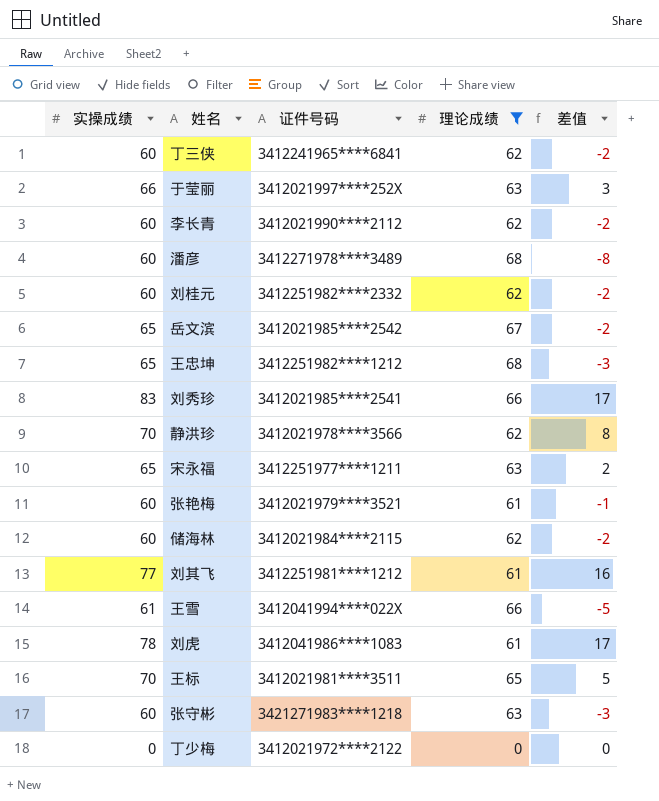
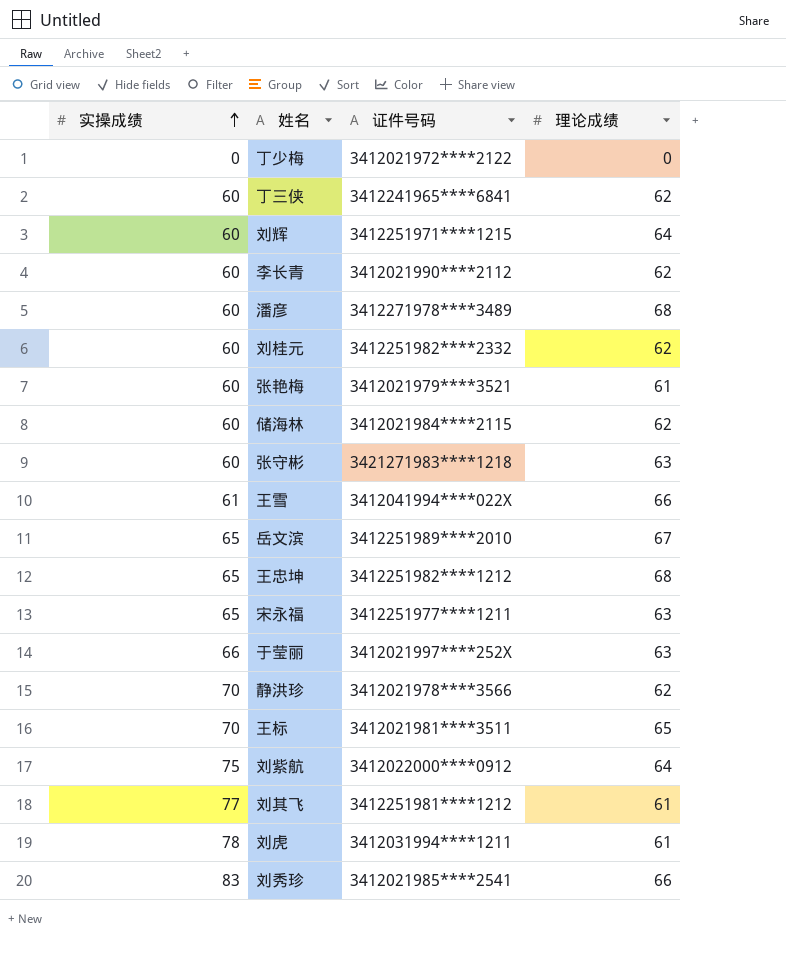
filter: 理论成绩 != 64 -> none
row order: none -> 实操成绩 ascending
column 差值 | formula: [实操成绩] - [理论成绩] -> none
岳文滨 | 证件号码: 3412021985****2542 -> 3412251989****2010
刘虎 | 证件号码: 3412041986****1083 -> 3412031994****1211

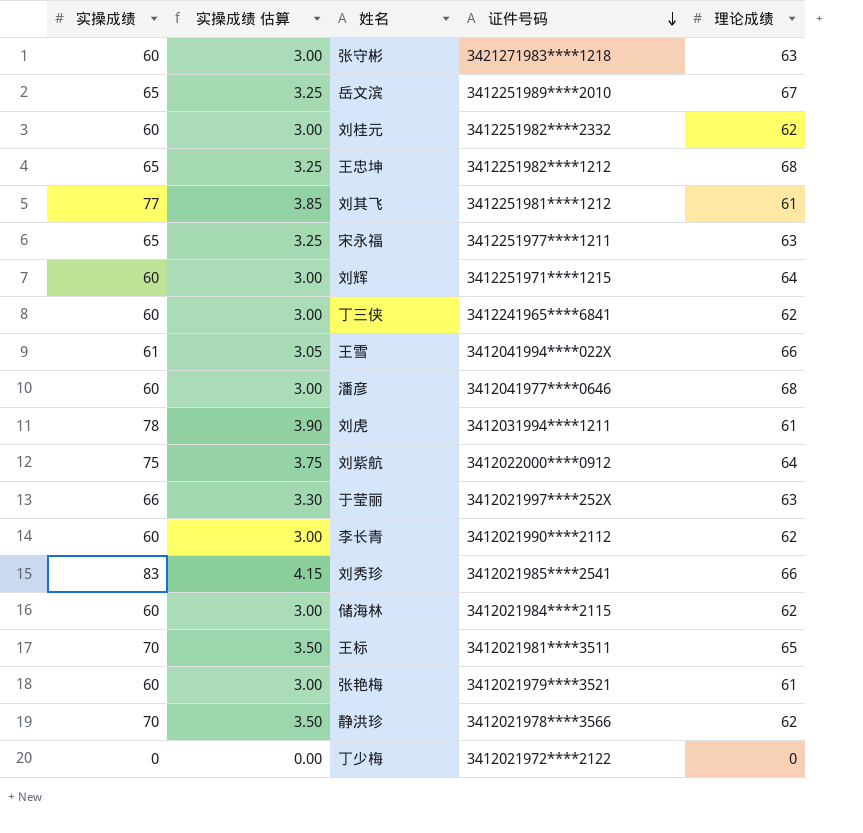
row order: 实操成绩 ascending -> 证件号码 descending
column 实操成绩 估算 | formula: none -> [实操成绩] * 0.05
潘彦 | 证件号码: 3412271978****3489 -> 3412041977****0646

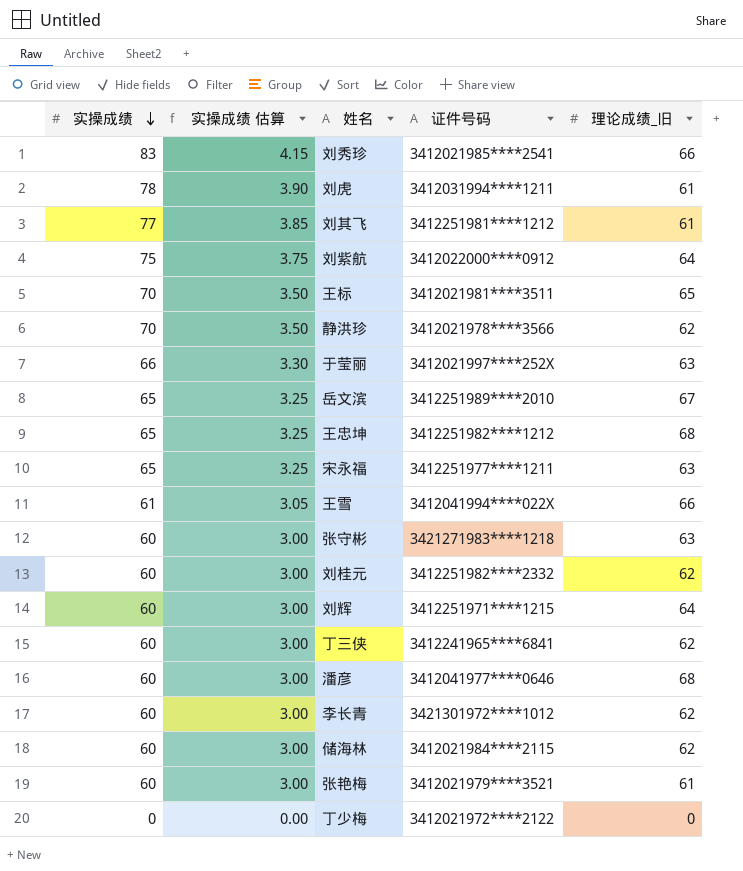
row order: 证件号码 descending -> 实操成绩 descending
column name: 理论成绩 -> 理论成绩_旧
李长青 | 证件号码: 3412021990****2112 -> 3421301972****1012

